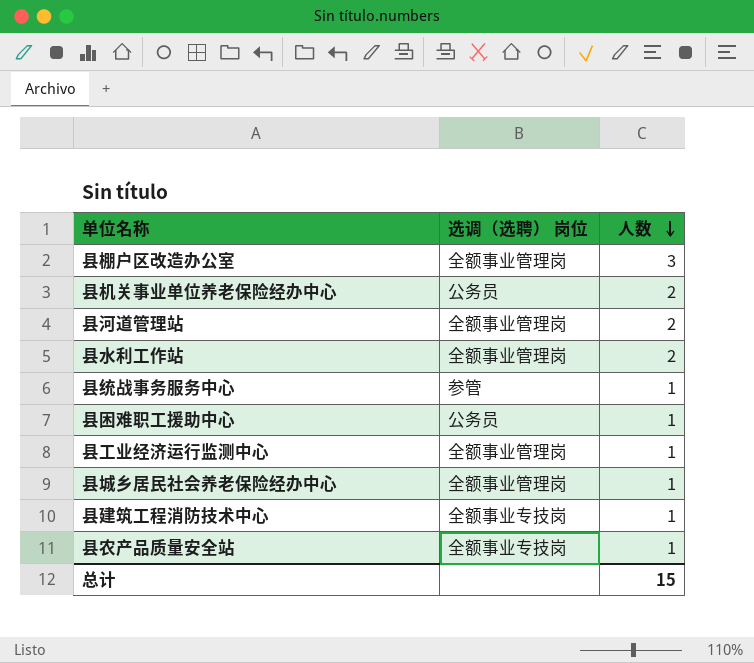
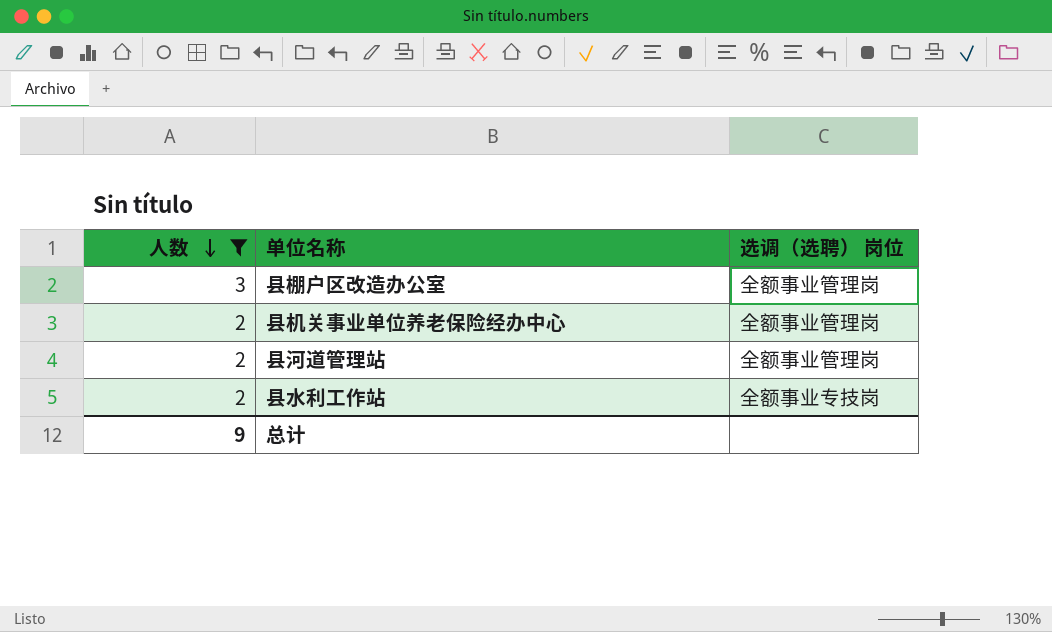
filter: none -> 人数 != 1
column 人数 | position: 3 -> 1
县机关事业单位养老保险经办中心 | 选调（选聘） 岗位: 公务员 -> 全额事业管理岗
县水利工作站 | 选调（选聘） 岗位: 全额事业管理岗 -> 全额事业专技岗
总计 | 人数: 15 -> 9

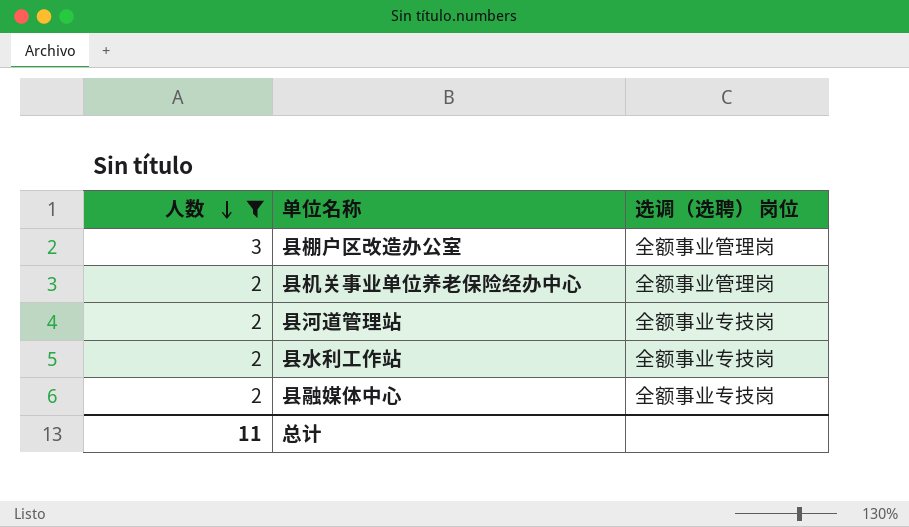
县河道管理站 | 选调（选聘） 岗位: 全额事业管理岗 -> 全额事业专技岗
row 县融媒体中心: none -> 2 | 全额事业专技岗
总计 | 人数: 9 -> 11

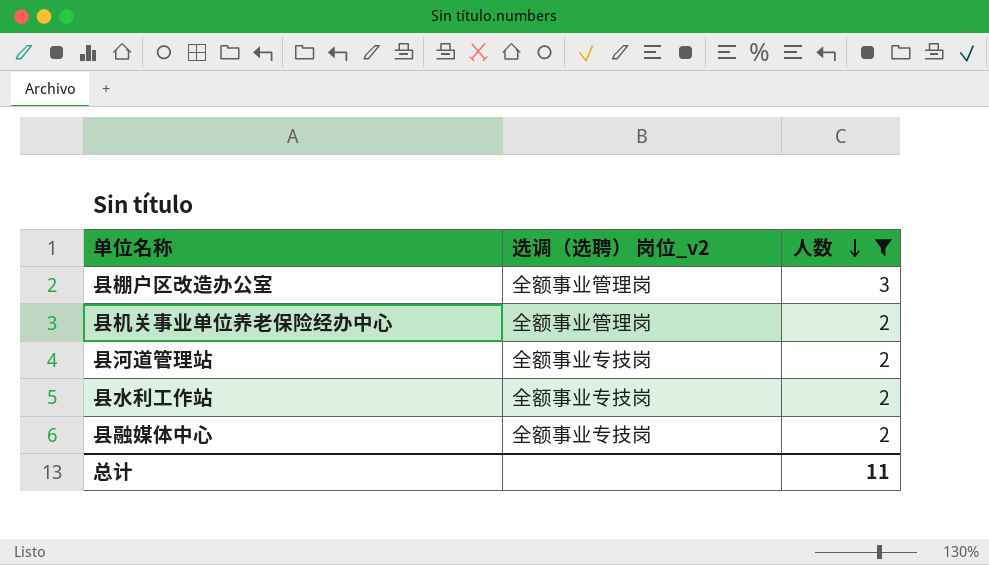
column name: 选调（选聘） 岗位 -> 选调（选聘） 岗位_v2
column 人数 | position: 1 -> 3

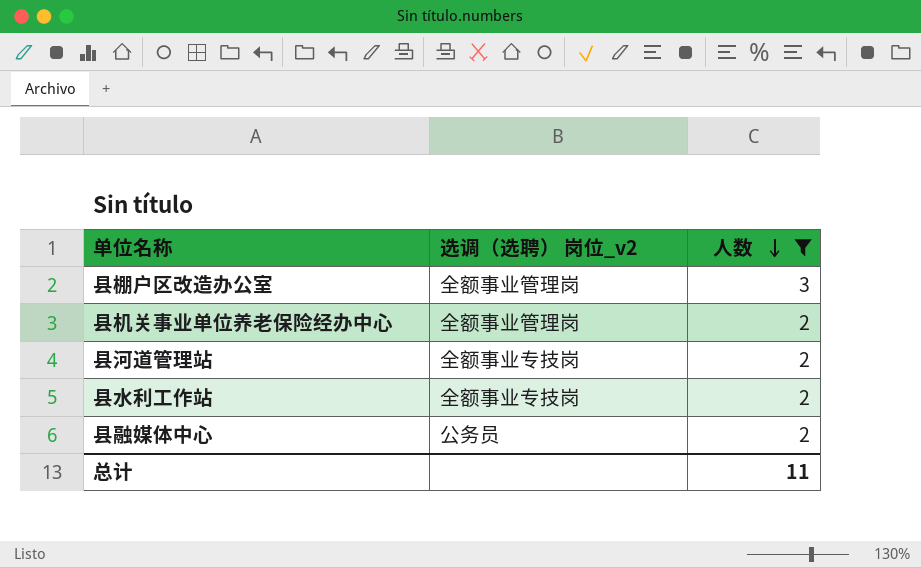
县融媒体中心 | 选调（选聘） 岗位_v2: 全额事业专技岗 -> 公务员

